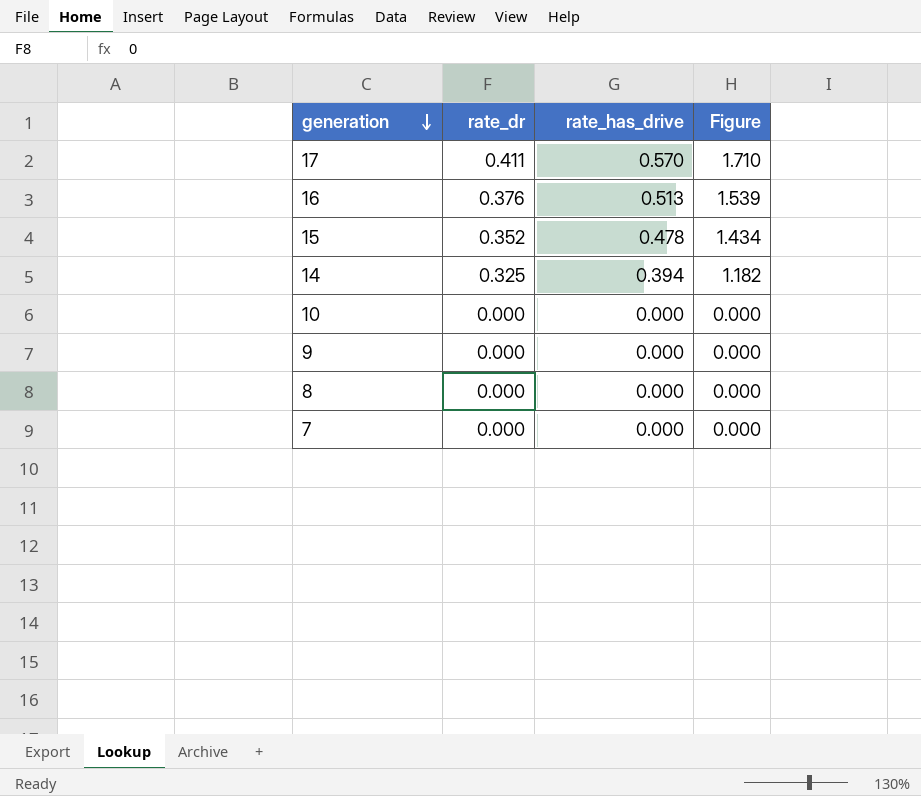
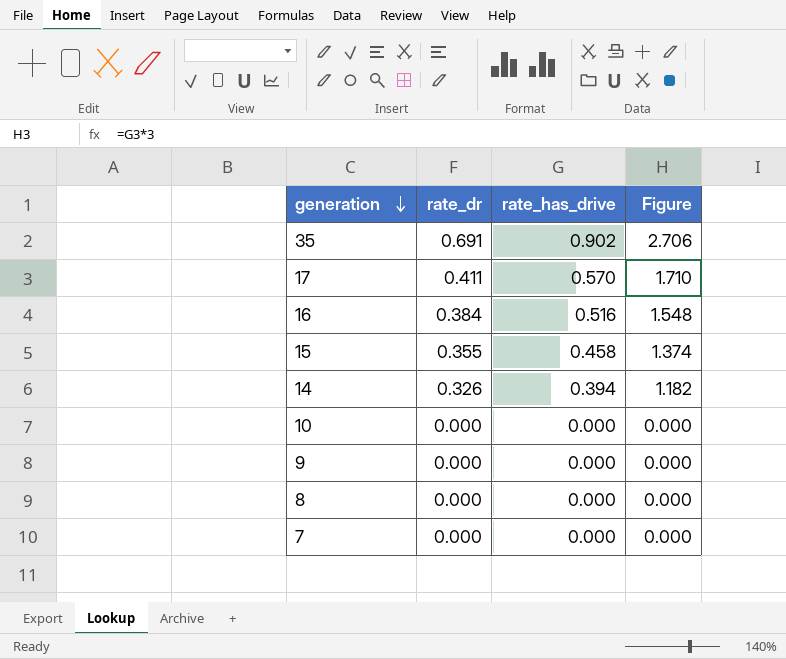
row 35: none -> 0.691 | 0.902 | 2.706
16 | rate_dr: 0.376 -> 0.384
16 | rate_has_drive: 0.513 -> 0.516
16 | Figure: 1.539 -> 1.548
15 | rate_dr: 0.352 -> 0.355
15 | rate_has_drive: 0.478 -> 0.458
15 | Figure: 1.434 -> 1.374
14 | rate_dr: 0.325 -> 0.326

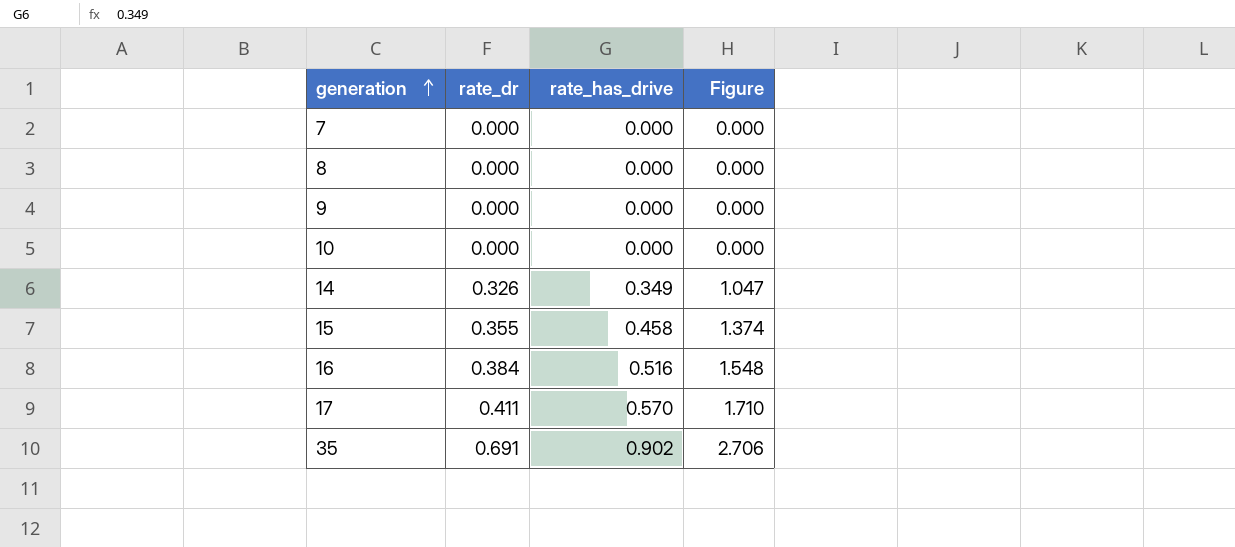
row order: generation descending -> generation ascending
14 | rate_has_drive: 0.394 -> 0.349
14 | Figure: 1.182 -> 1.047

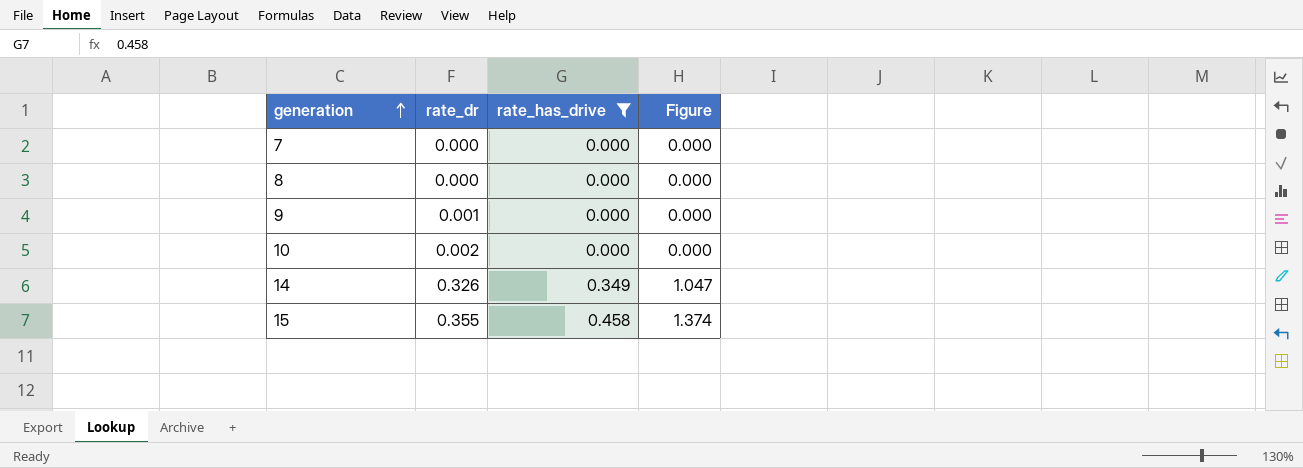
filter: none -> rate_has_drive <= 0.458
9 | rate_dr: 0.000 -> 0.001
10 | rate_dr: 0.000 -> 0.002

